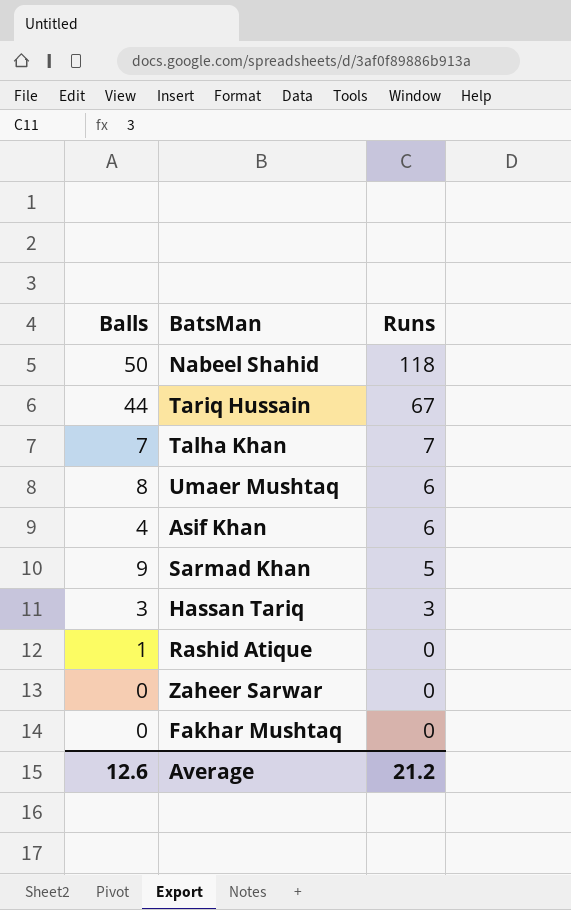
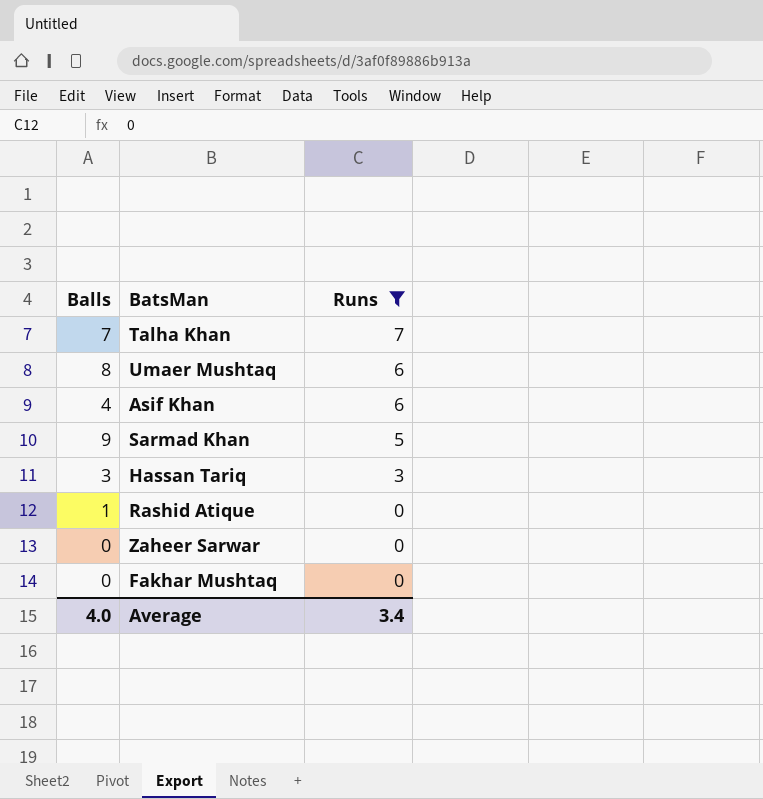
filter: none -> Runs <= 7
Average | Balls: 12.6 -> 4.0
Average | Runs: 21.2 -> 3.4

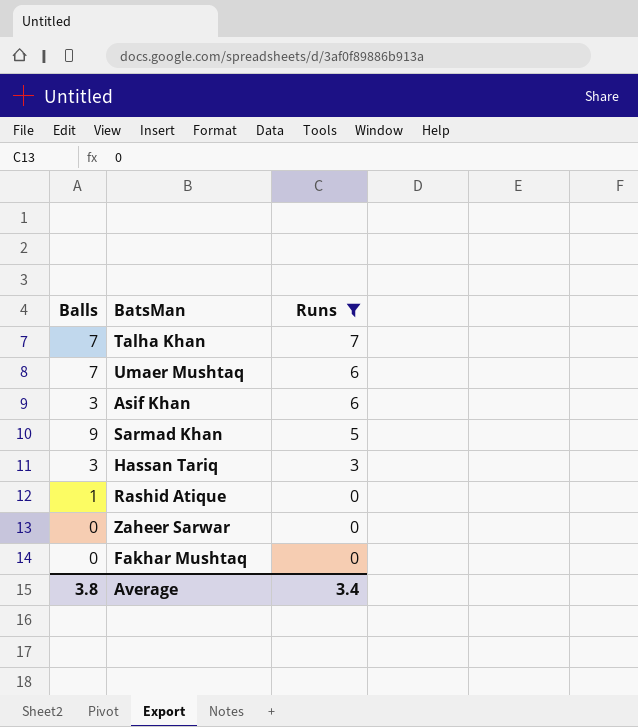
Umaer Mushtaq | Balls: 8 -> 7
Asif Khan | Balls: 4 -> 3
Average | Balls: 4.0 -> 3.8

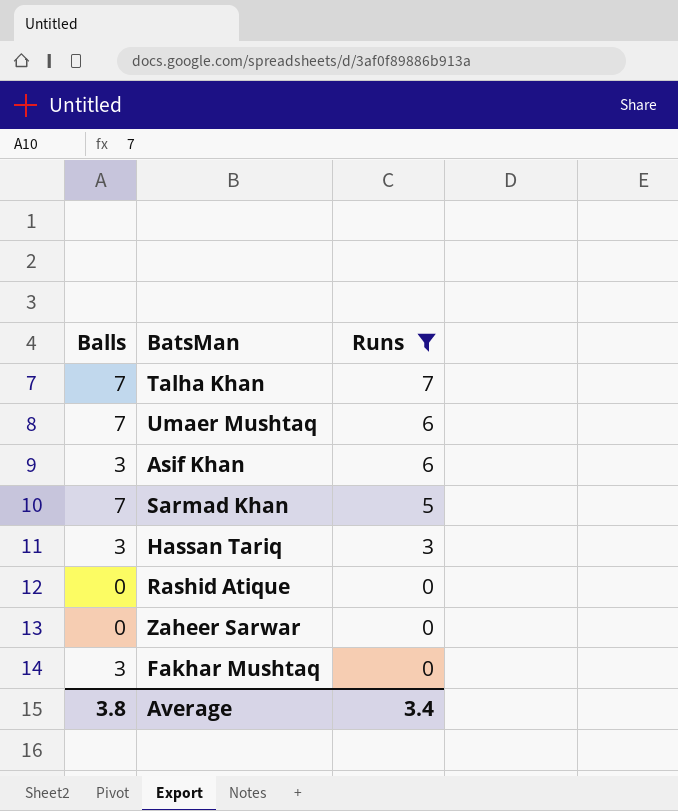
Sarmad Khan | Balls: 9 -> 7
Rashid Atique | Balls: 1 -> 0
Fakhar Mushtaq | Balls: 0 -> 3

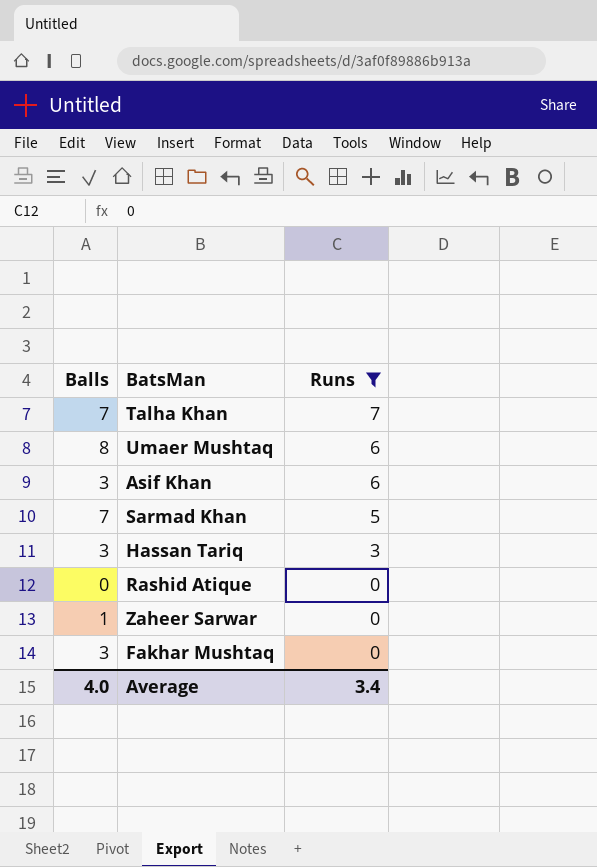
Umaer Mushtaq | Balls: 7 -> 8
Zaheer Sarwar | Balls: 0 -> 1
Average | Balls: 3.8 -> 4.0

